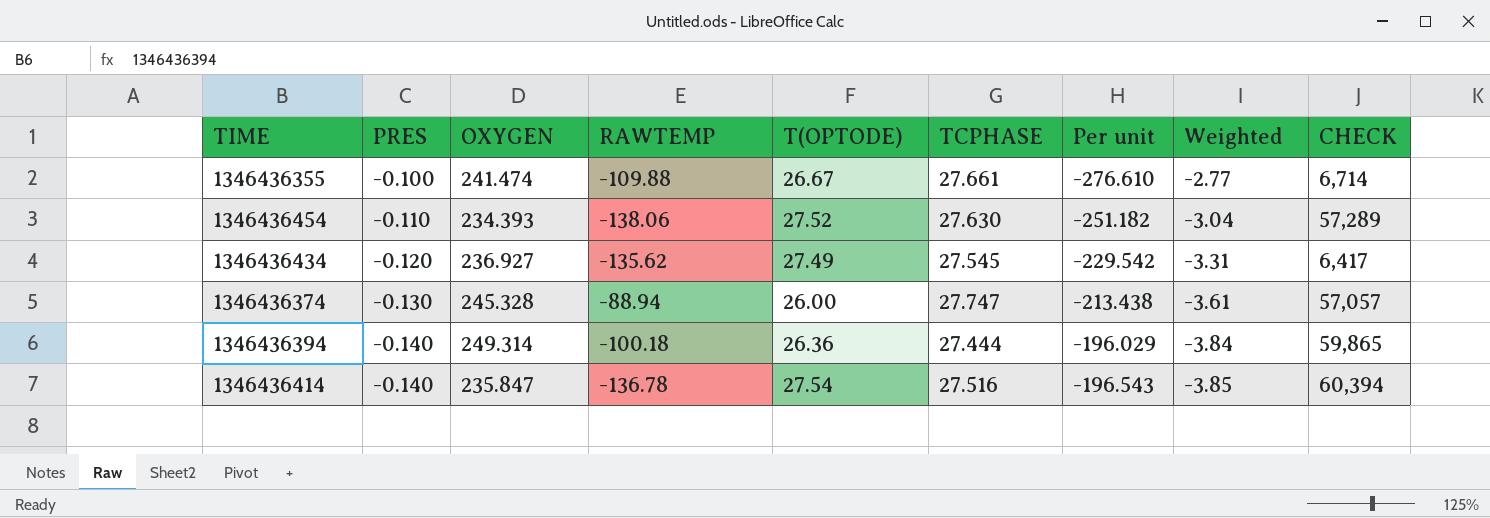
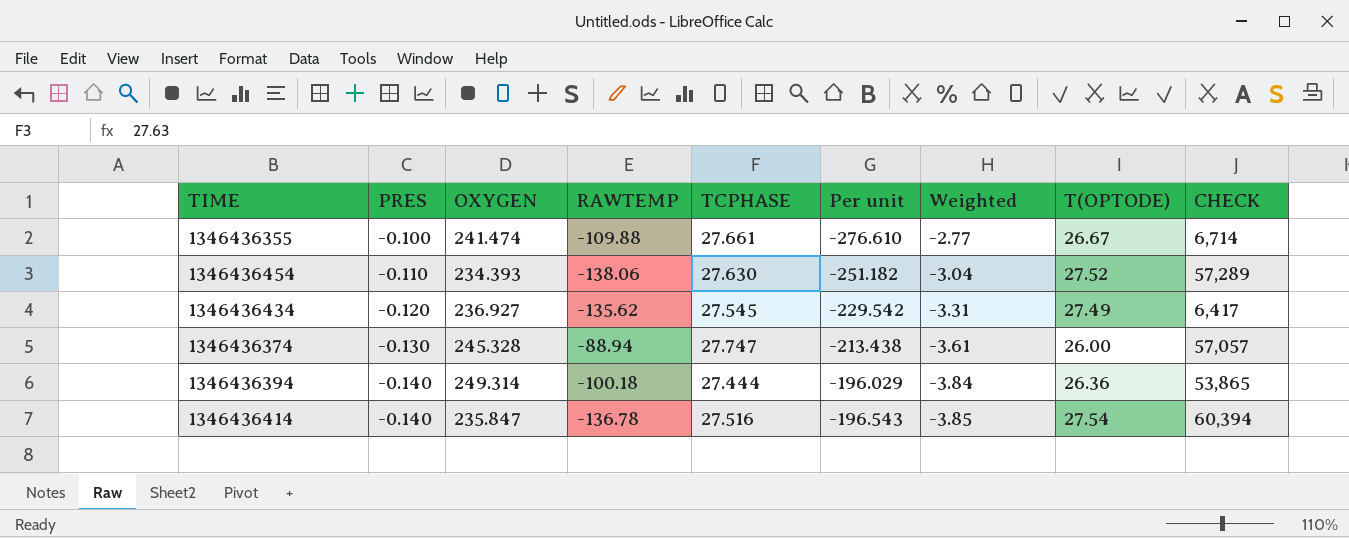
column T(OPTODE) | position: 5 -> 8
1346436394 | CHECK: 59,865 -> 53,865

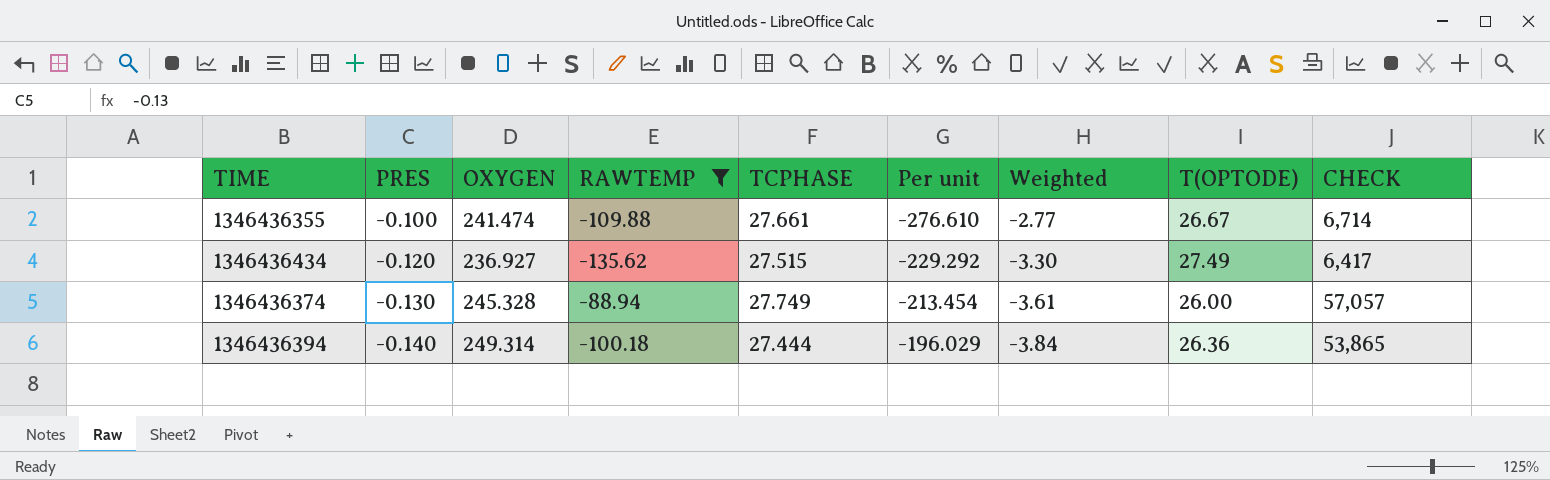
filter: none -> RAWTEMP >= -135.62
1346436434 | TCPHASE: 27.545 -> 27.515
1346436434 | Per unit: -229.542 -> -229.292
1346436434 | Weighted: -3.31 -> -3.30
1346436374 | TCPHASE: 27.747 -> 27.749
1346436374 | Per unit: -213.438 -> -213.454

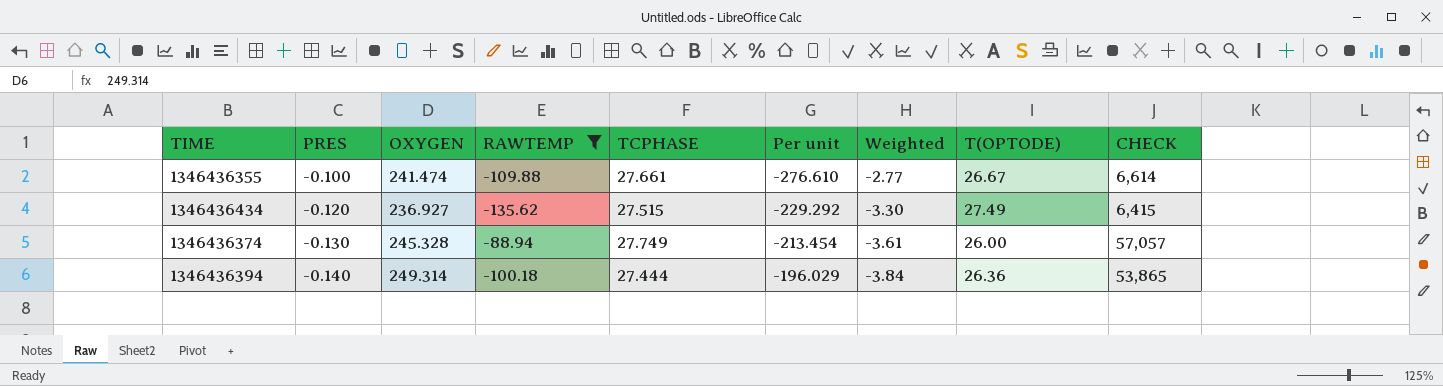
1346436355 | CHECK: 6,714 -> 6,614
1346436434 | CHECK: 6,417 -> 6,415

